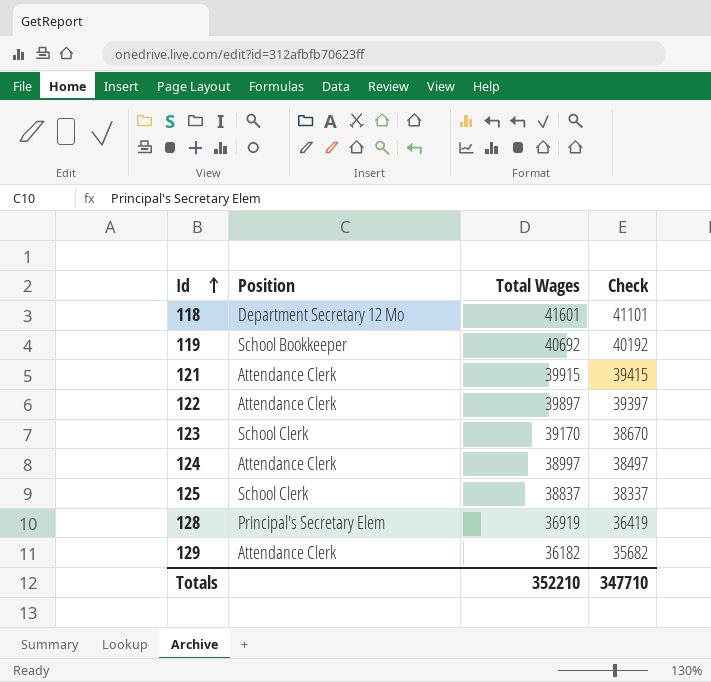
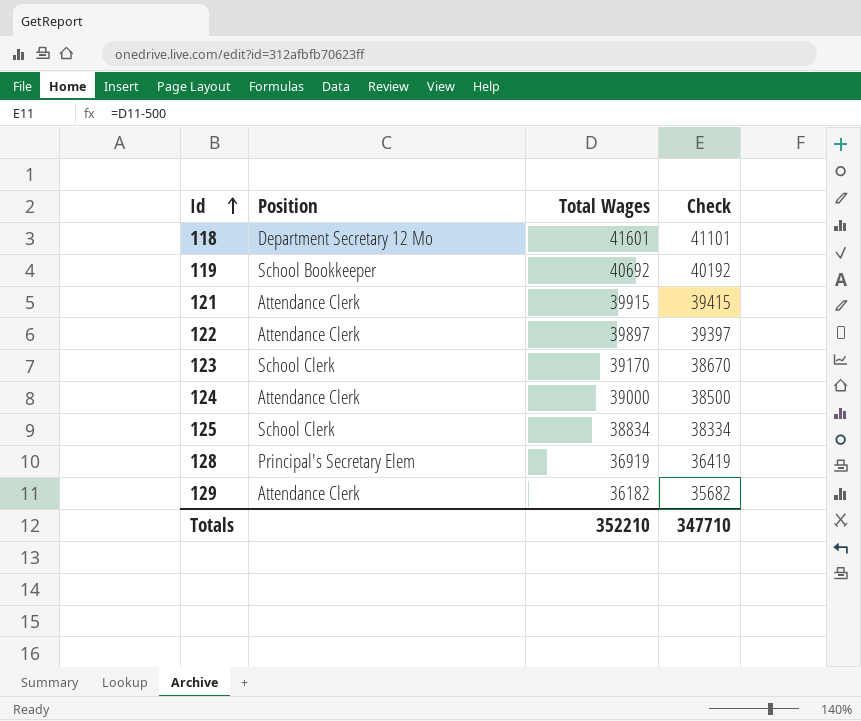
124 | Total Wages: 38997 -> 39000
124 | Check: 38497 -> 38500
125 | Total Wages: 38837 -> 38834
125 | Check: 38337 -> 38334

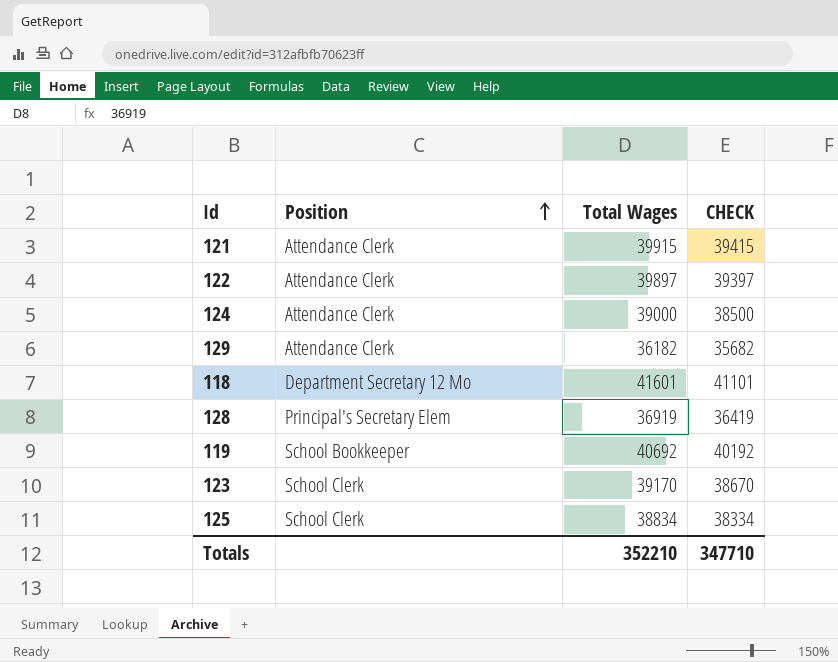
row order: Id ascending -> Position ascending
column name: Check -> CHECK

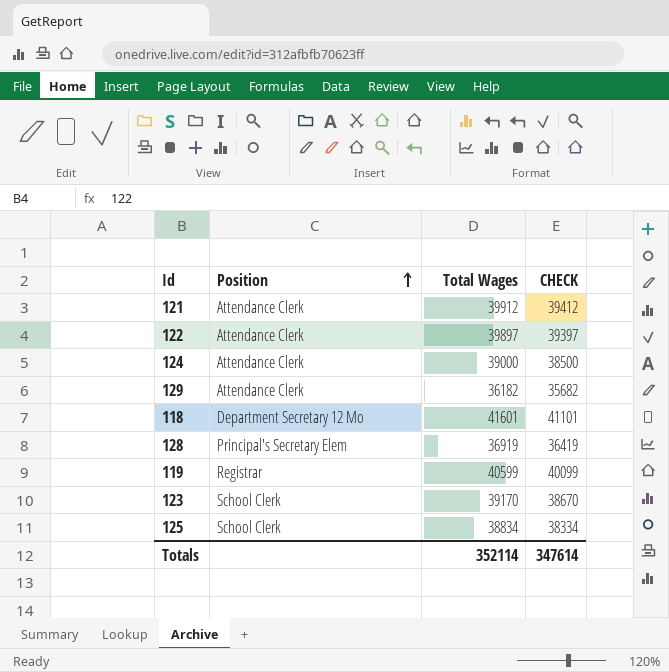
121 | Total Wages: 39915 -> 39912
121 | CHECK: 39415 -> 39412
119 | Position: School Bookkeeper -> Registrar
119 | Total Wages: 40692 -> 40599
119 | CHECK: 40192 -> 40099
Totals | Total Wages: 352210 -> 352114
Totals | CHECK: 347710 -> 347614

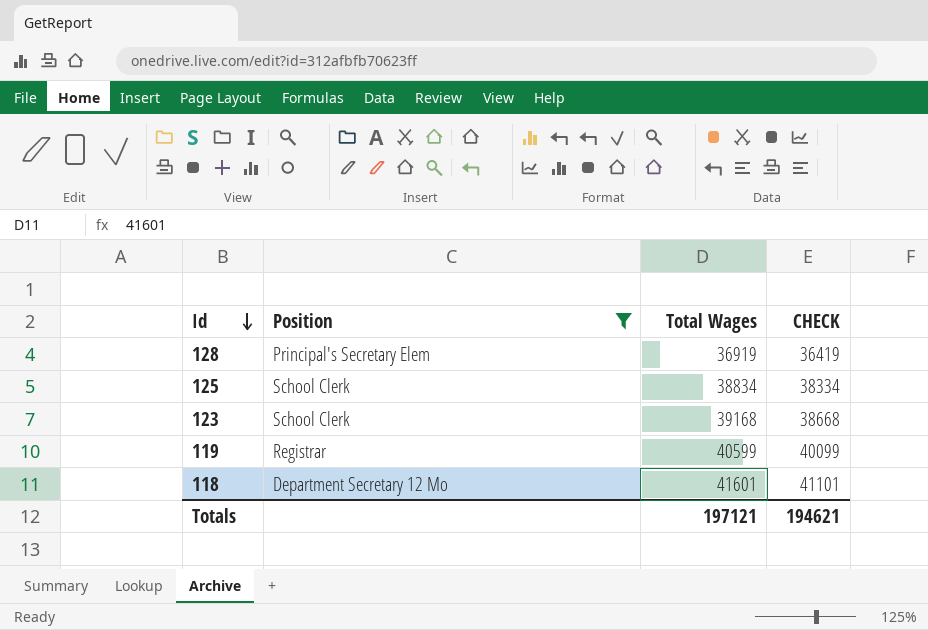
filter: none -> Position != Attendance Clerk
row order: Position ascending -> Id descending
123 | Total Wages: 39170 -> 39168
123 | CHECK: 38670 -> 38668
Totals | Total Wages: 352114 -> 197121
Totals | CHECK: 347614 -> 194621

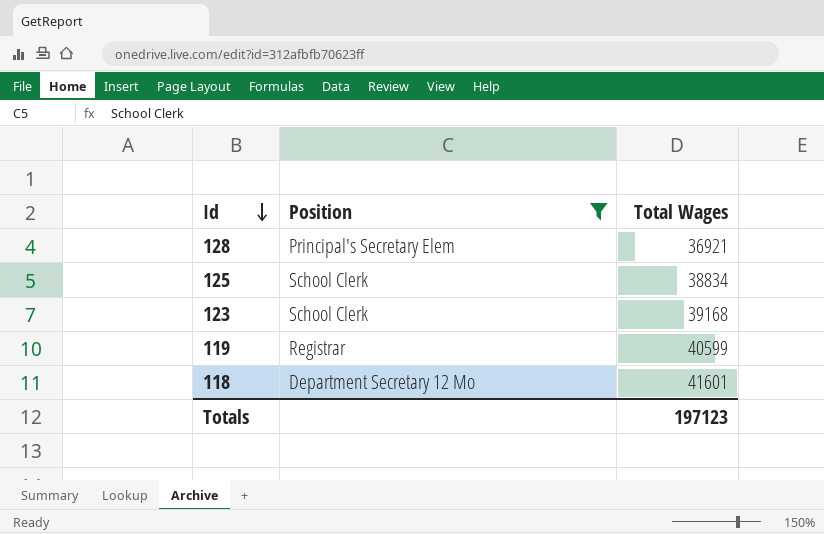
column CHECK | formula: [Total Wages] - 500 -> none
128 | Total Wages: 36919 -> 36921
Totals | Total Wages: 197121 -> 197123

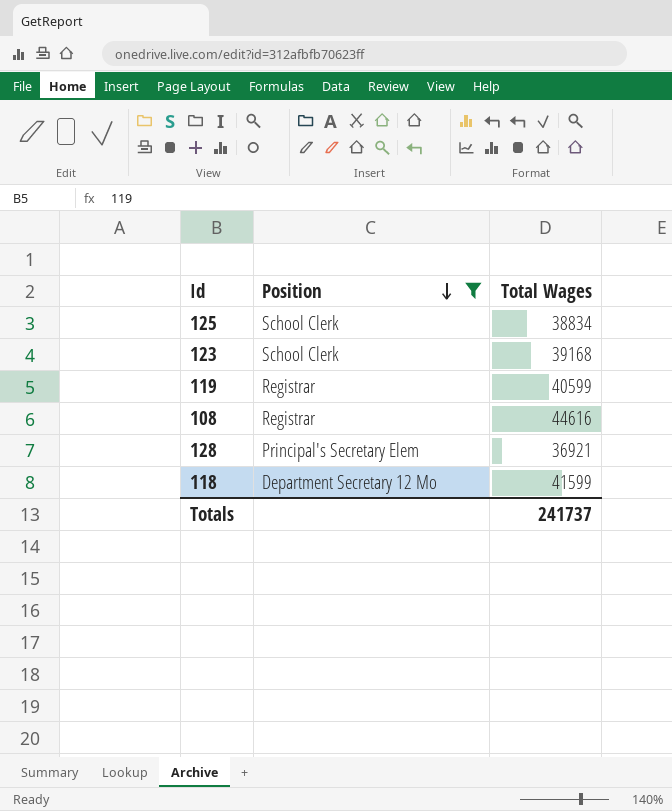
row order: Id descending -> Position descending
row 108: none -> Registrar | 44616
118 | Total Wages: 41601 -> 41599
Totals | Total Wages: 197123 -> 241737

